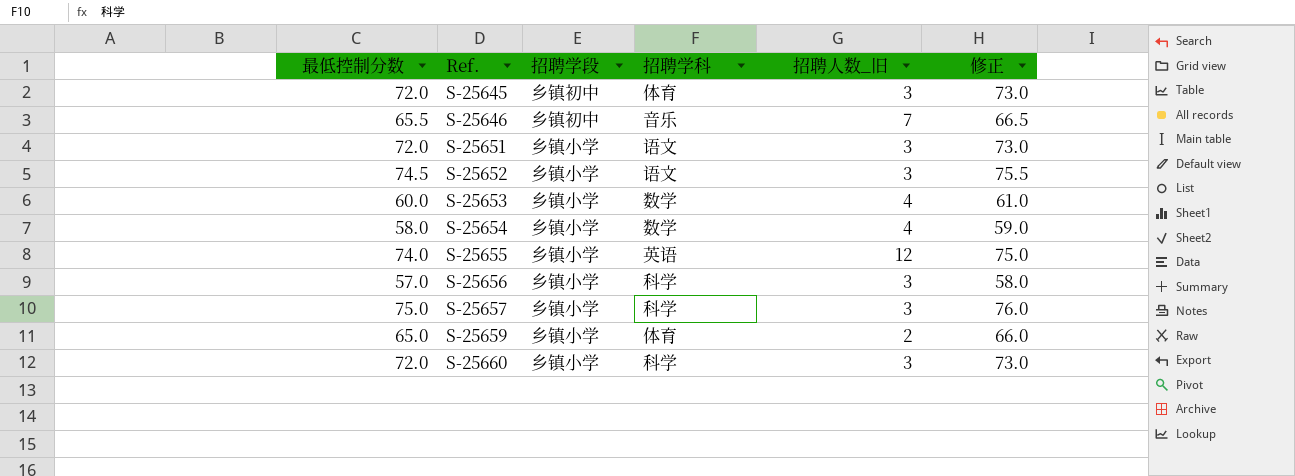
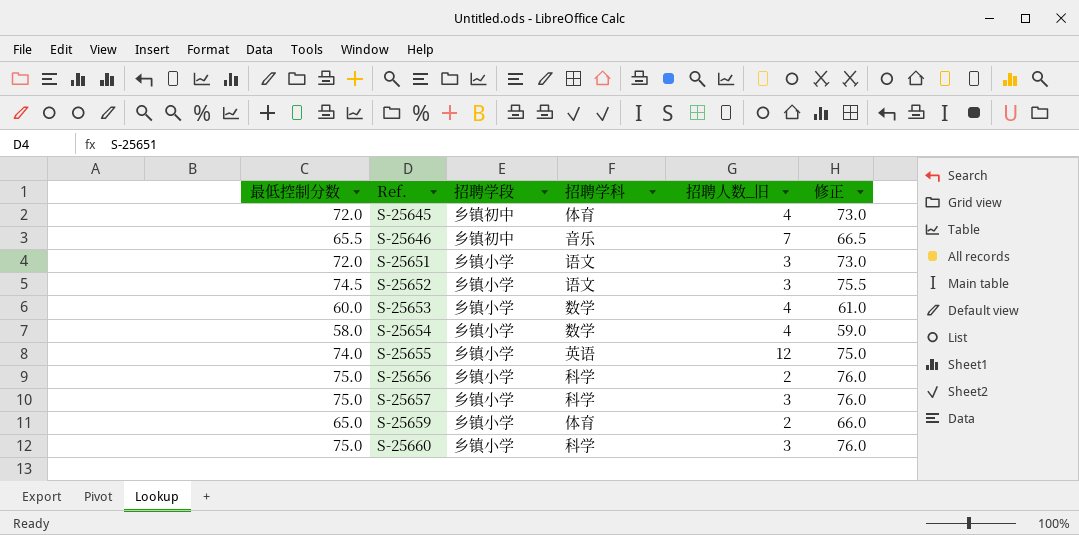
S-25645 | 招聘人数_旧: 3 -> 4
S-25656 | 最低控制分数: 57.0 -> 75.0
S-25656 | 招聘人数_旧: 3 -> 2
S-25656 | 修正: 58.0 -> 76.0
S-25660 | 最低控制分数: 72.0 -> 75.0
S-25660 | 修正: 73.0 -> 76.0

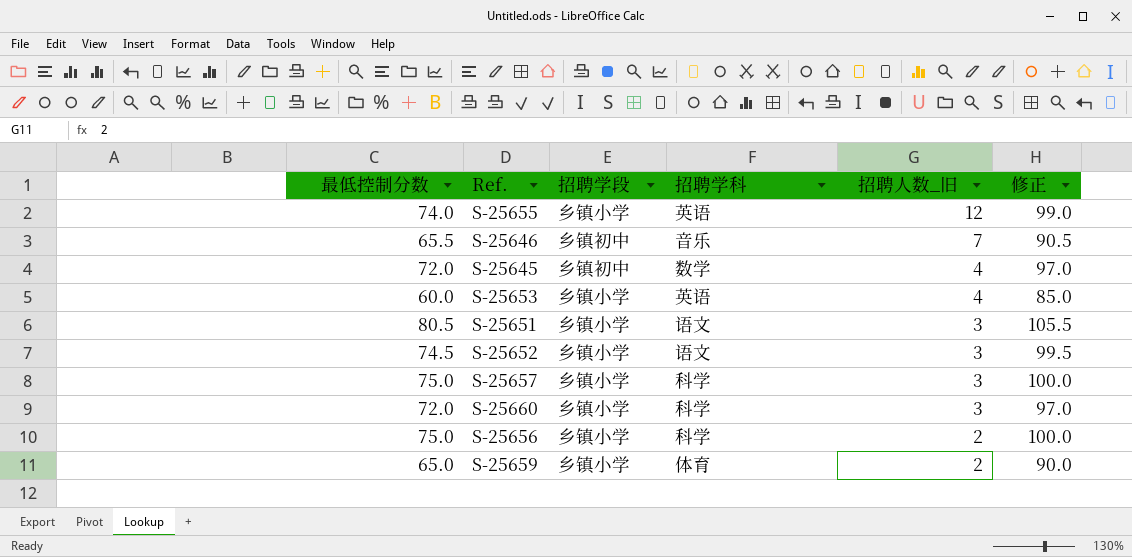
row order: Ref. ascending -> 招聘人数_旧 descending
column 修正 | formula: [最低控制分数] + 1 -> [最低控制分数] + 25
row S-25654: 58.0 | 乡镇小学 | 数学 | 4 | 59.0 -> none
S-25645 | 招聘学科: 体育 -> 数学
S-25653 | 招聘学科: 数学 -> 英语
S-25651 | 最低控制分数: 72.0 -> 80.5
S-25660 | 最低控制分数: 75.0 -> 72.0

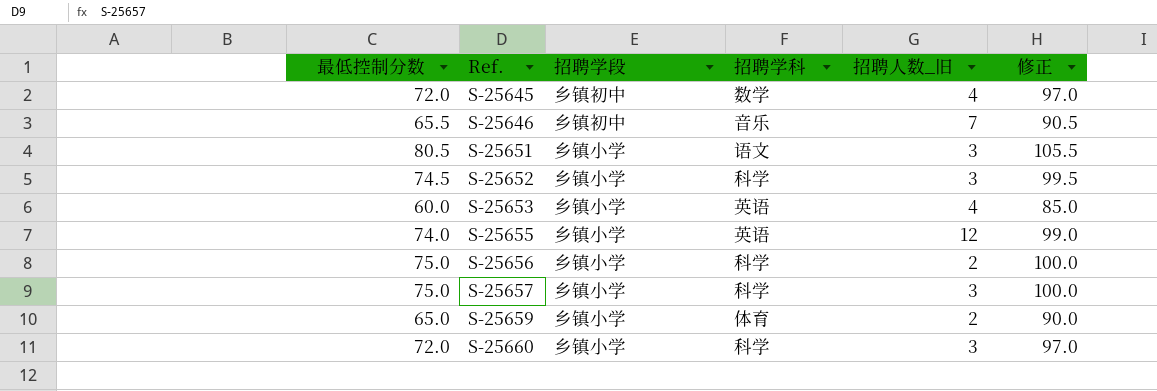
row order: 招聘人数_旧 descending -> Ref. ascending
S-25652 | 招聘学科: 语文 -> 科学

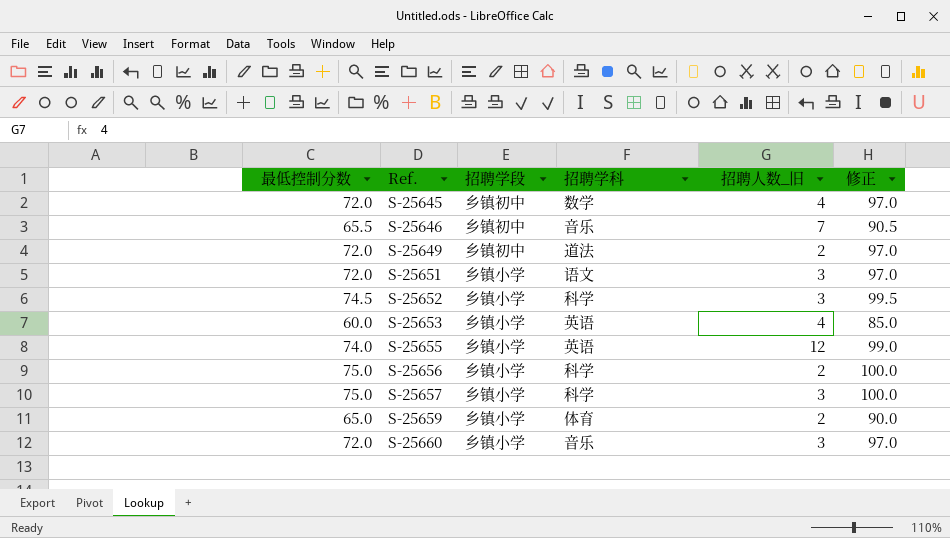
row S-25649: none -> 72.0 | 乡镇初中 | 道法 | 2 | 97.0
S-25651 | 最低控制分数: 80.5 -> 72.0
S-25651 | 修正: 105.5 -> 97.0
S-25660 | 招聘学科: 科学 -> 音乐

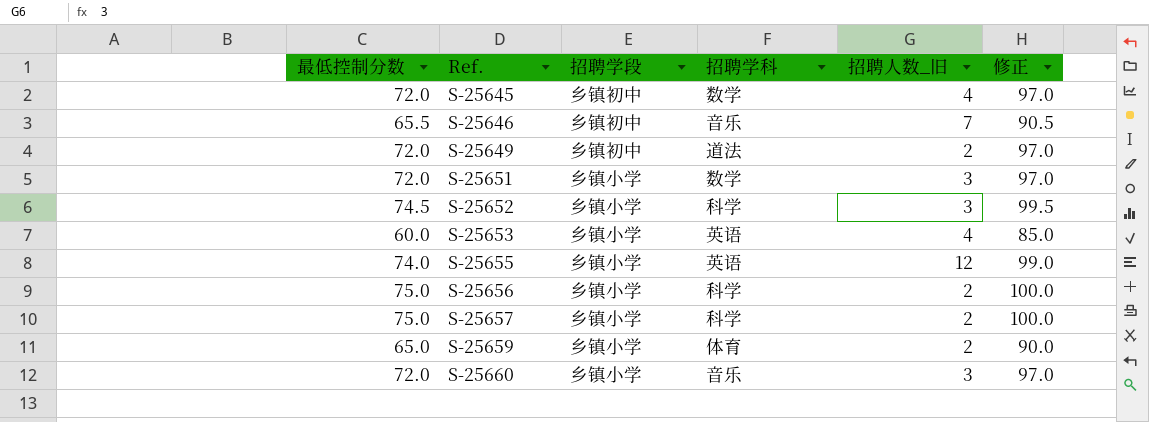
S-25651 | 招聘学科: 语文 -> 数学
S-25657 | 招聘人数_旧: 3 -> 2

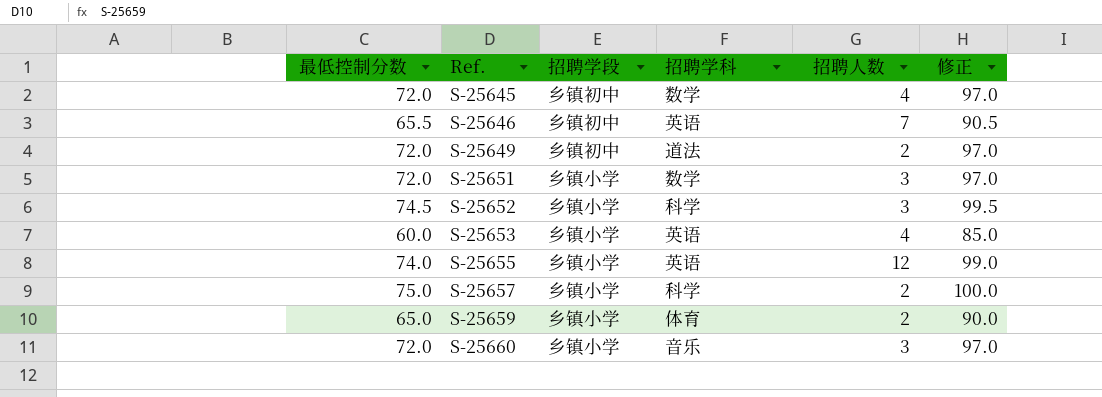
column name: 招聘人数_旧 -> 招聘人数
row S-25656: 75.0 | 乡镇小学 | 科学 | 2 | 100.0 -> none
S-25646 | 招聘学科: 音乐 -> 英语

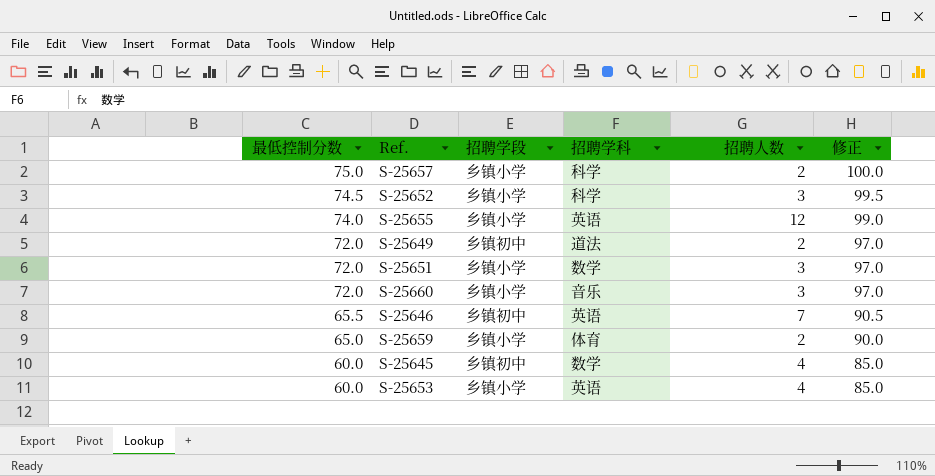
row order: Ref. ascending -> 最低控制分数 descending
S-25645 | 最低控制分数: 72.0 -> 60.0
S-25645 | 修正: 97.0 -> 85.0

